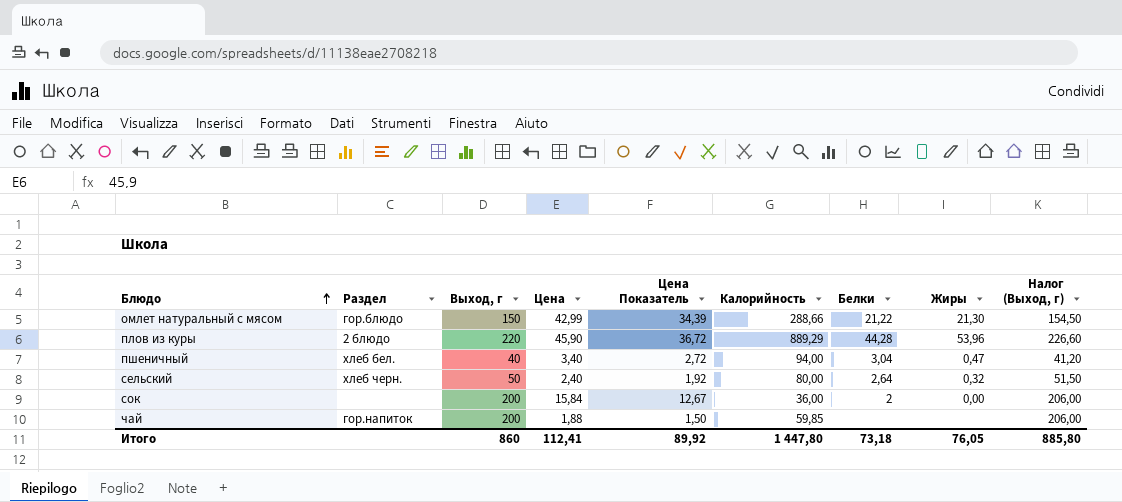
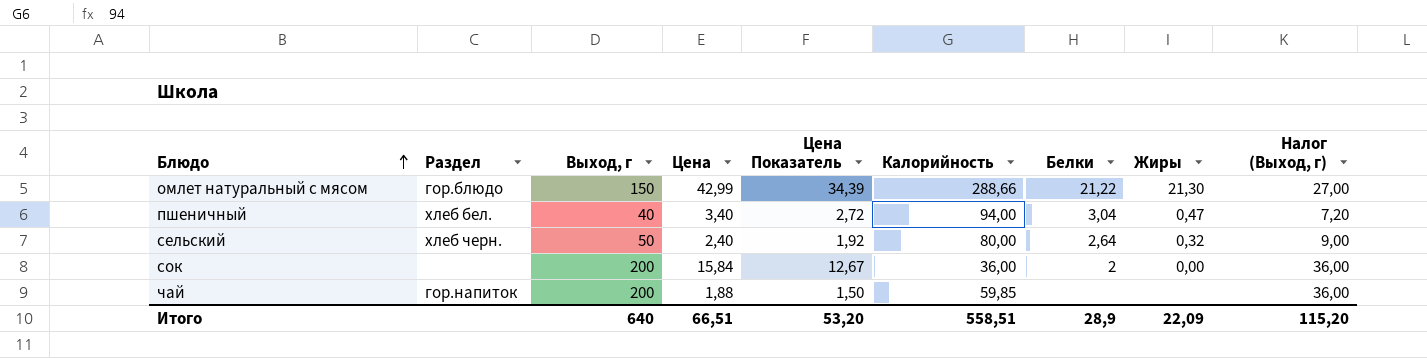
column Налог (Выход, г) | formula: [Выход, г] * 1,03 -> [Выход, г] * 0,18
row плов из куры: 2 блюдо | 220 | 45,90 | 36,72 | 889,29 | 44,28 | 53,96 | 226,60 -> none
Итого | Выход, г: 860 -> 640
Итого | Цена: 112,41 -> 66,51
Итого | Цена Показатель: 89,92 -> 53,20
Итого | Калорийность: 1 447,80 -> 558,51
Итого | Белки: 73,18 -> 28,9
Итого | Жиры: 76,05 -> 22,09
Итого | Налог (Выход, г): 885,80 -> 115,20

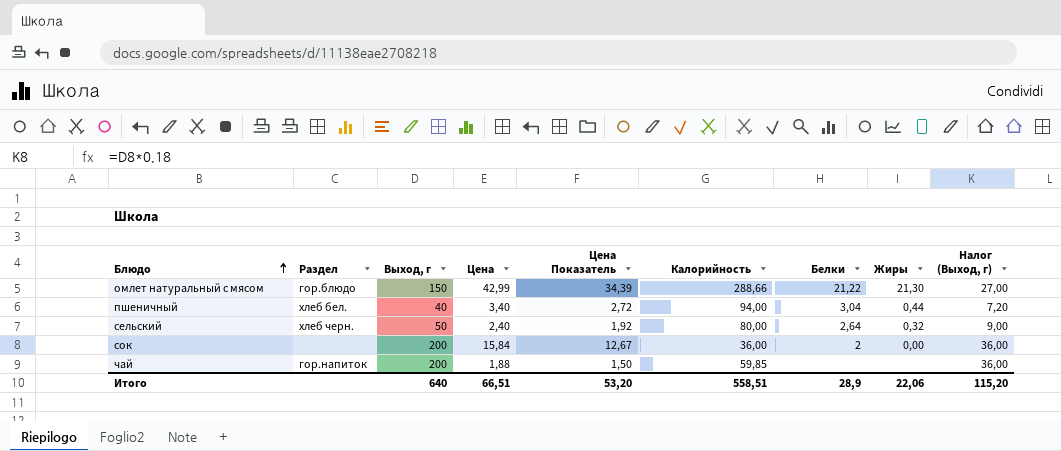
пшеничный | Жиры: 0,47 -> 0,44
Итого | Жиры: 22,09 -> 22,06

